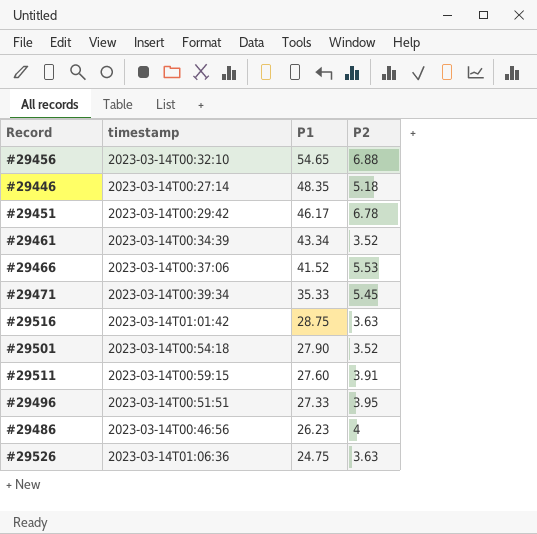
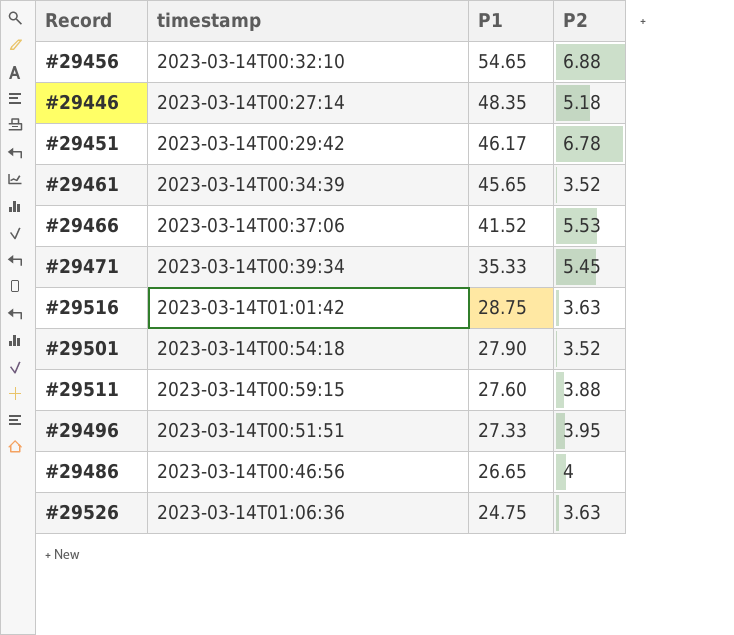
#29461 | P1: 43.34 -> 45.65
#29511 | P2: 3.91 -> 3.88
#29486 | P1: 26.23 -> 26.65

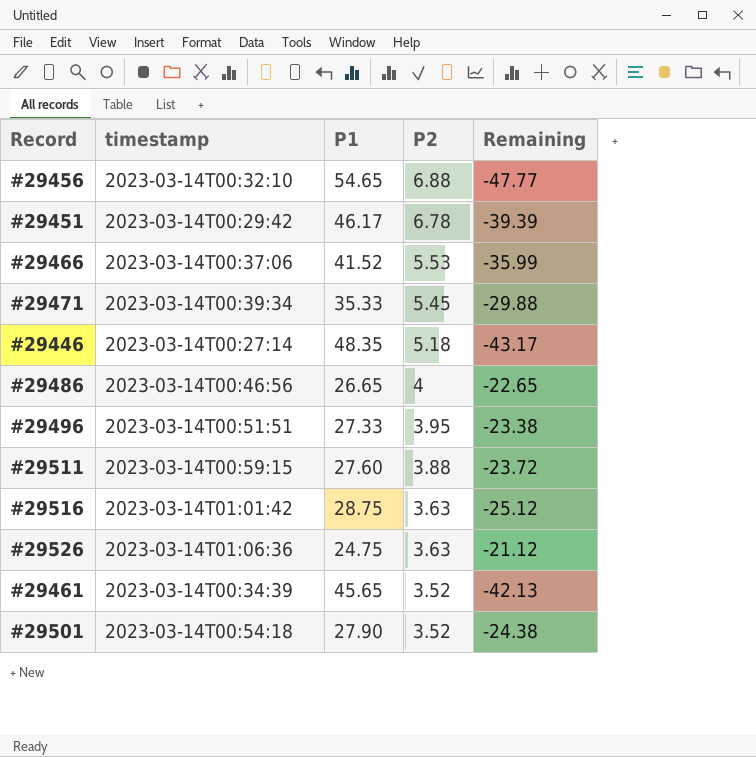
row order: P1 descending -> P2 descending
column Remaining | formula: none -> [P2] - [P1]

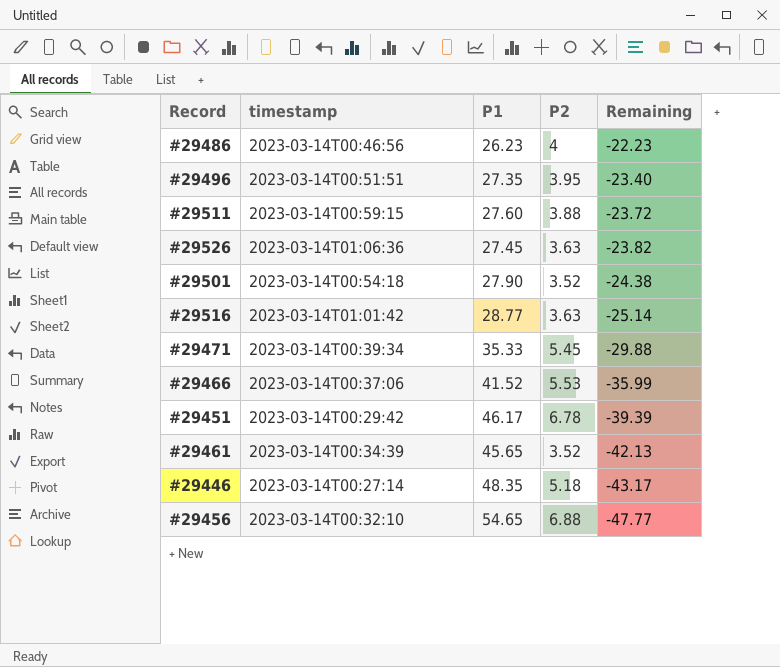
row order: P2 descending -> Remaining descending
#29486 | P1: 26.65 -> 26.23
#29486 | Remaining: -22.65 -> -22.23
#29496 | P1: 27.33 -> 27.35
#29496 | Remaining: -23.38 -> -23.40
#29526 | P1: 24.75 -> 27.45
#29526 | Remaining: -21.12 -> -23.82
#29516 | P1: 28.75 -> 28.77
#29516 | Remaining: -25.12 -> -25.14

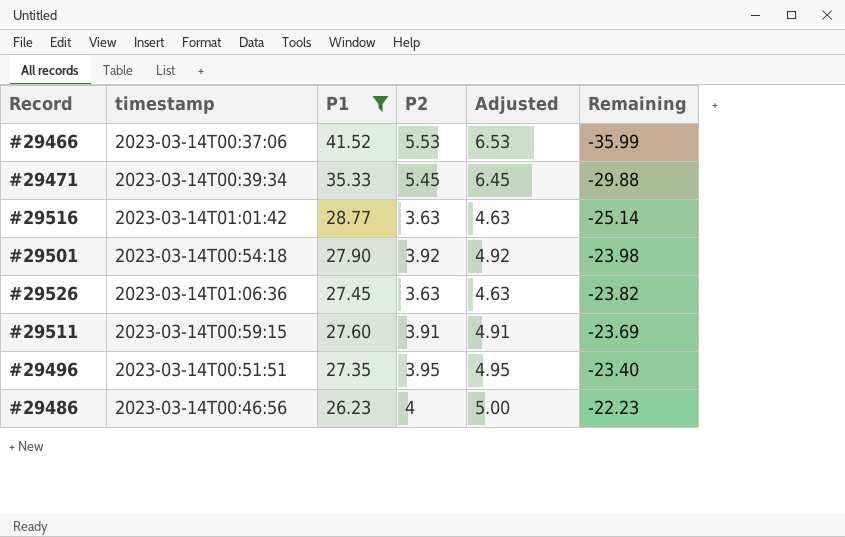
filter: none -> P1 <= 41.52
row order: Remaining descending -> Remaining ascending
column Adjusted | formula: none -> [P2] + 1
#29501 | P2: 3.52 -> 3.92
#29501 | Remaining: -24.38 -> -23.98
#29511 | P2: 3.88 -> 3.91
#29511 | Remaining: -23.72 -> -23.69

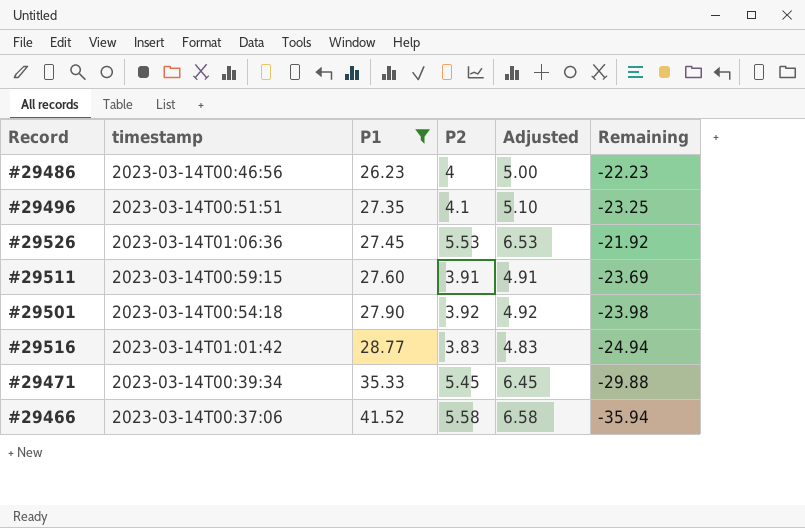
row order: Remaining ascending -> P1 ascending
#29496 | P2: 3.95 -> 4.1
#29496 | Adjusted: 4.95 -> 5.10
#29496 | Remaining: -23.40 -> -23.25
#29526 | P2: 3.63 -> 5.53
#29526 | Adjusted: 4.63 -> 6.53
#29526 | Remaining: -23.82 -> -21.92
#29516 | P2: 3.63 -> 3.83
#29516 | Adjusted: 4.63 -> 4.83
#29516 | Remaining: -25.14 -> -24.94
#29466 | P2: 5.53 -> 5.58
#29466 | Adjusted: 6.53 -> 6.58
#29466 | Remaining: -35.99 -> -35.94

